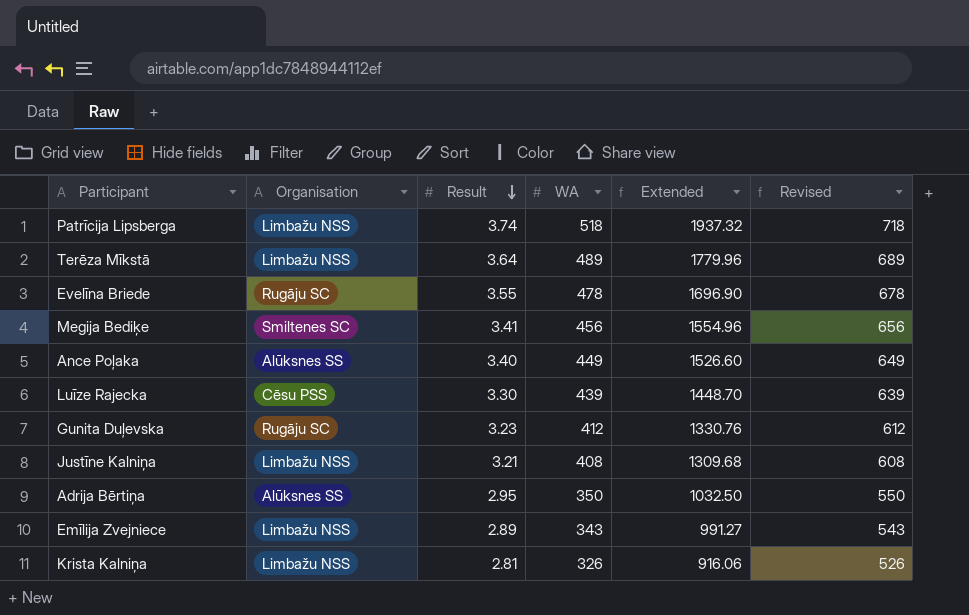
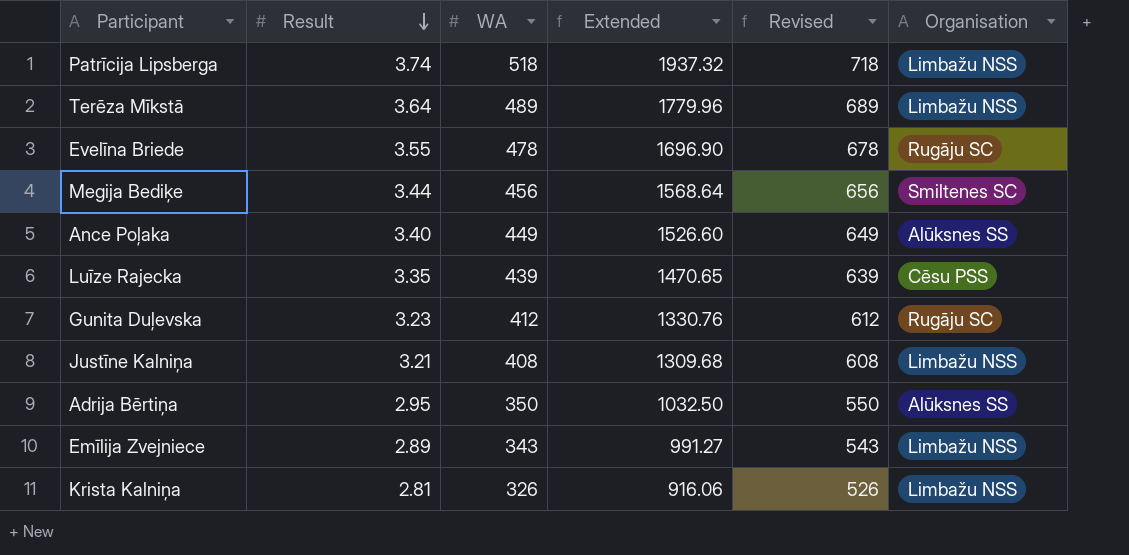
column Organisation | position: 2 -> 6
Megija Bediķe | Result: 3.41 -> 3.44
Megija Bediķe | Extended: 1554.96 -> 1568.64
Luīze Rajecka | Result: 3.30 -> 3.35
Luīze Rajecka | Extended: 1448.70 -> 1470.65

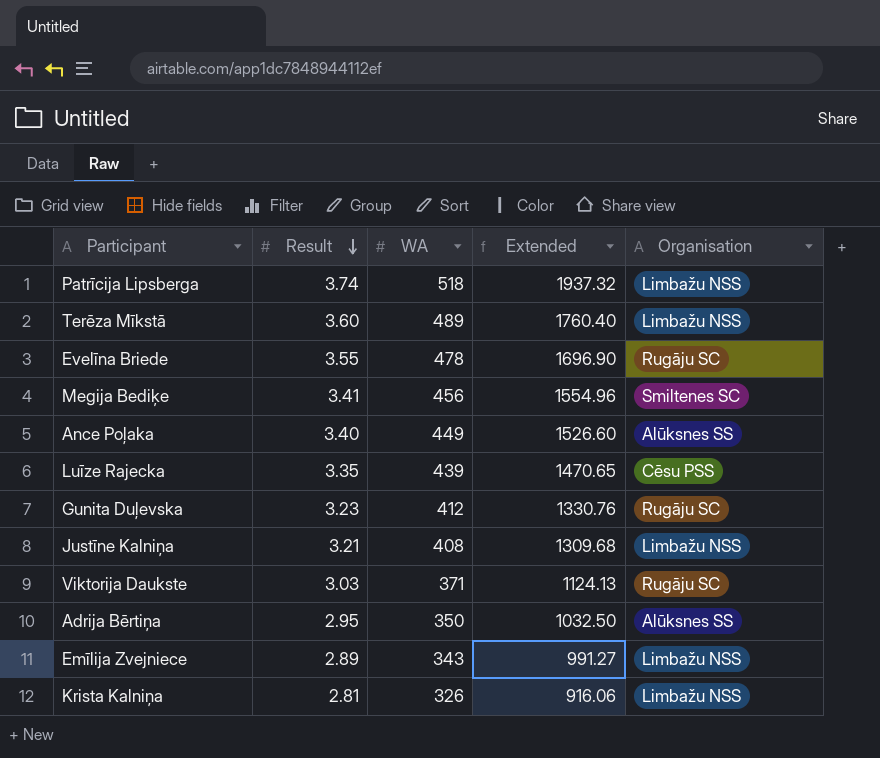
column Revised | formula: [WA] + 200 -> none
Terēza Mīkstā | Result: 3.64 -> 3.60
Terēza Mīkstā | Extended: 1779.96 -> 1760.40
Megija Bediķe | Result: 3.44 -> 3.41
Megija Bediķe | Extended: 1568.64 -> 1554.96
row Viktorija Daukste: none -> 3.03 | 371 | 1124.13 | Rugāju SC

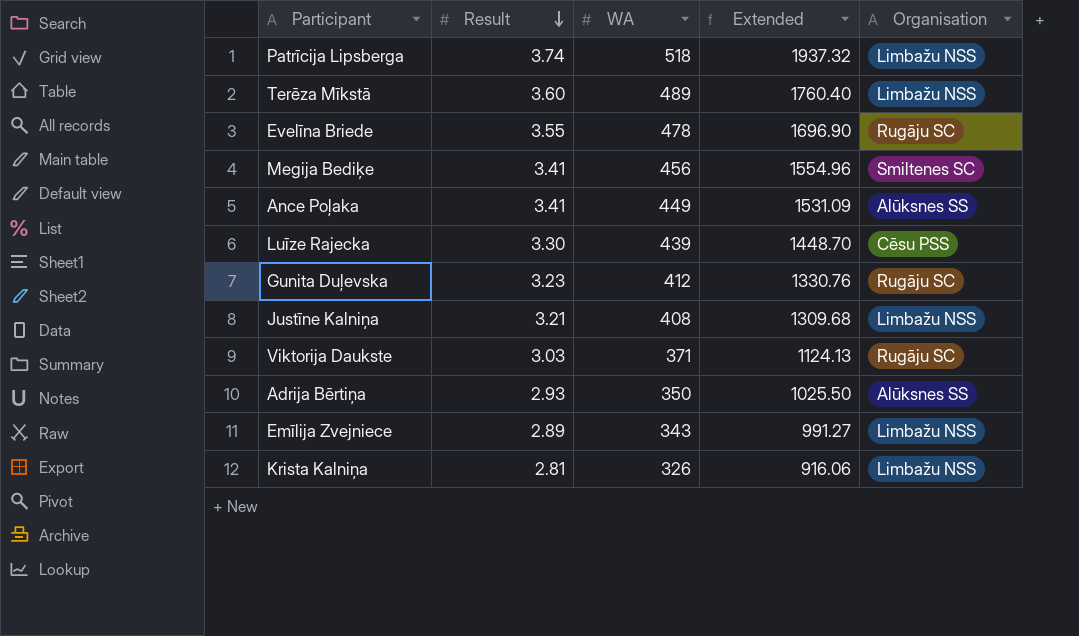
Ance Poļaka | Result: 3.40 -> 3.41
Ance Poļaka | Extended: 1526.60 -> 1531.09
Luīze Rajecka | Result: 3.35 -> 3.30
Luīze Rajecka | Extended: 1470.65 -> 1448.70
Adrija Bērtiņa | Result: 2.95 -> 2.93
Adrija Bērtiņa | Extended: 1032.50 -> 1025.50

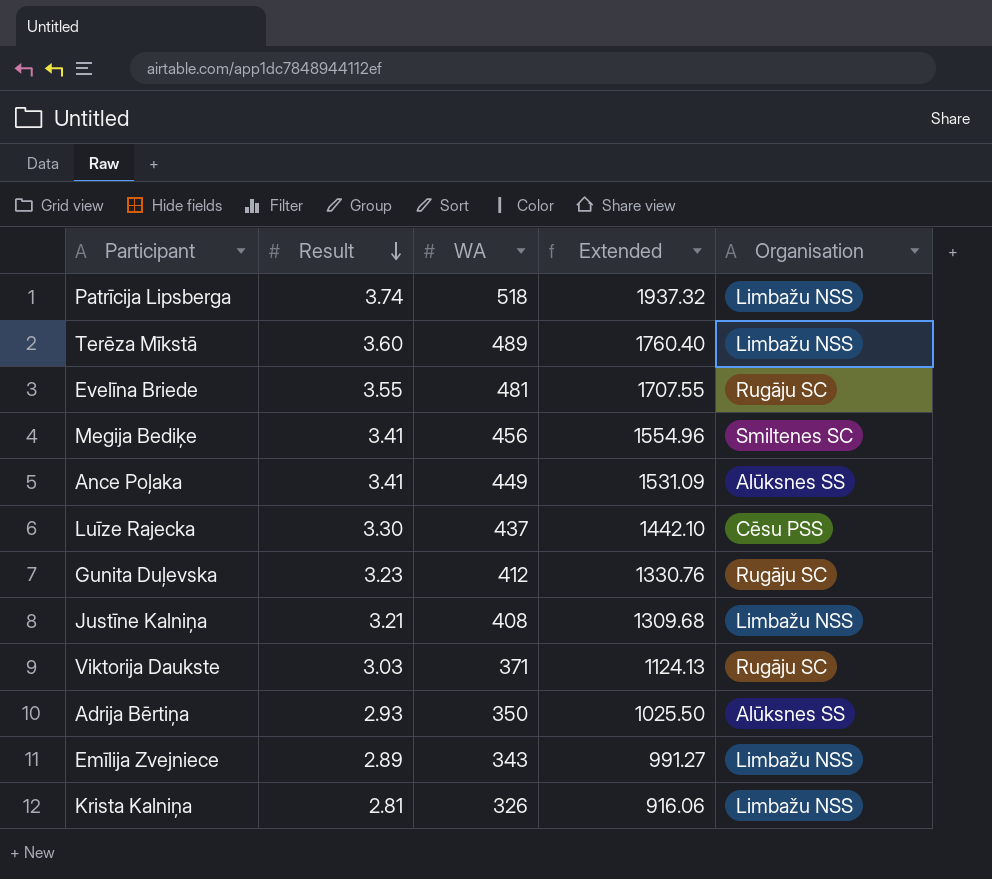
Evelīna Briede | WA: 478 -> 481
Evelīna Briede | Extended: 1696.90 -> 1707.55
Luīze Rajecka | WA: 439 -> 437
Luīze Rajecka | Extended: 1448.70 -> 1442.10

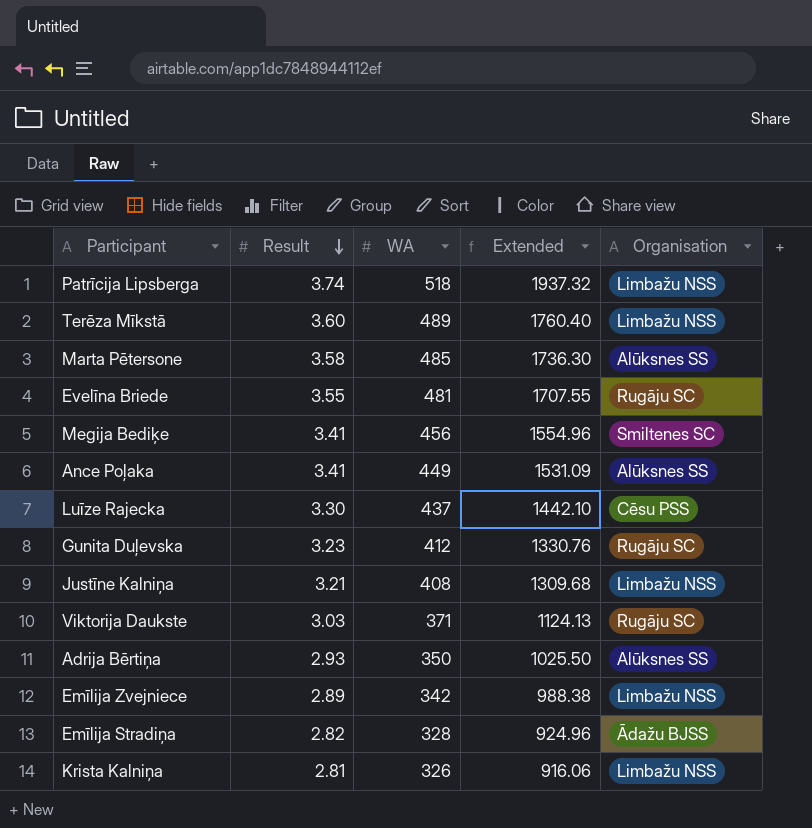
row Marta Pētersone: none -> 3.58 | 485 | 1736.30 | Alūksnes SS
Emīlija Zvejniece | WA: 343 -> 342
Emīlija Zvejniece | Extended: 991.27 -> 988.38
row Emīlija Stradiņa: none -> 2.82 | 328 | 924.96 | Ādažu BJSS

